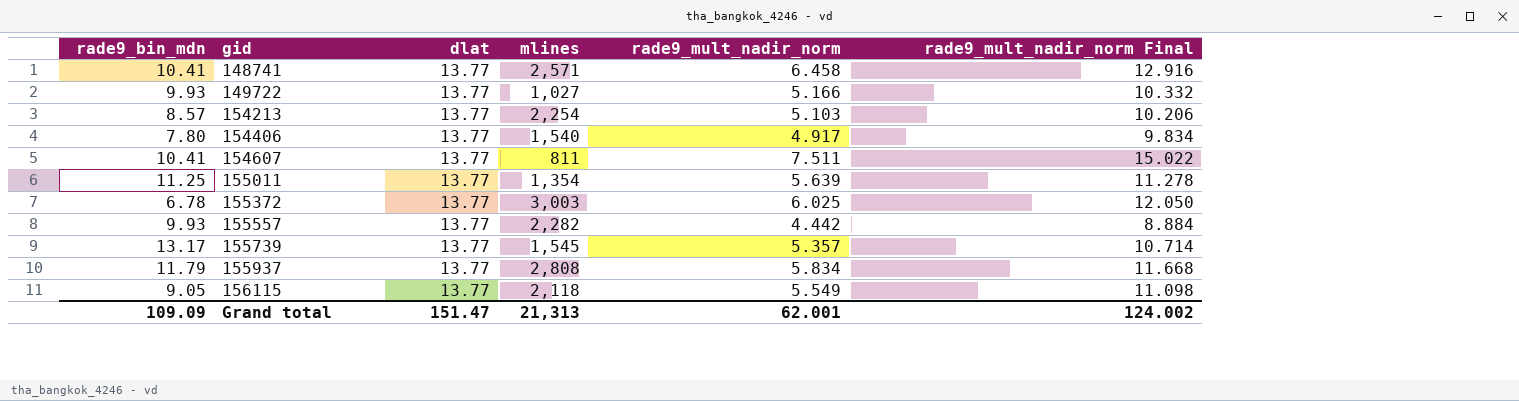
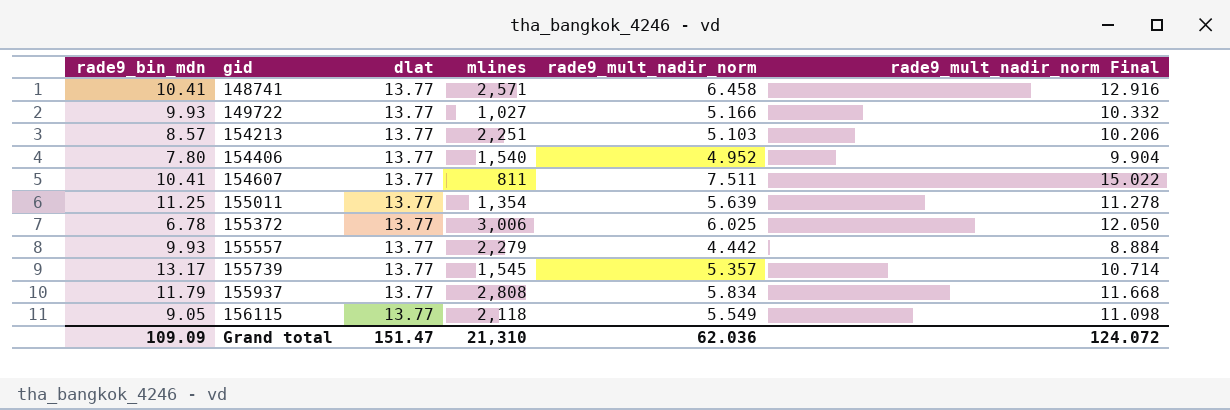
154213 | mlines: 2,254 -> 2,251
154406 | rade9_mult_nadir_norm: 4.917 -> 4.952
154406 | rade9_mult_nadir_norm Final: 9.834 -> 9.904
155372 | mlines: 3,003 -> 3,006
155557 | mlines: 2,282 -> 2,279
Grand total | mlines: 21,313 -> 21,310
Grand total | rade9_mult_nadir_norm: 62.001 -> 62.036
Grand total | rade9_mult_nadir_norm Final: 124.002 -> 124.072

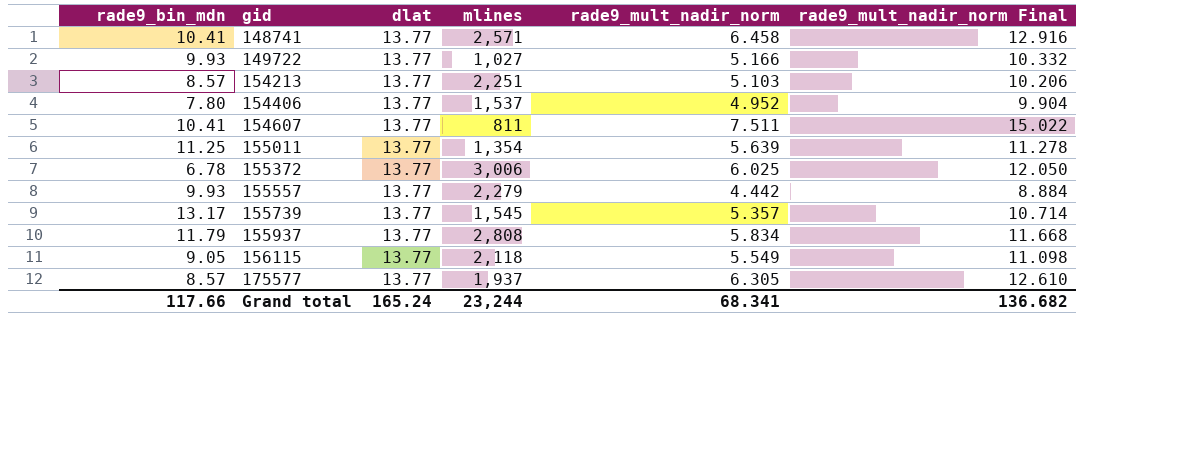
154406 | mlines: 1,540 -> 1,537
row 175577: none -> 8.57 | 13.77 | 1,937 | 6.305 | 12.610
Grand total | rade9_bin_mdn: 109.09 -> 117.66
Grand total | dlat: 151.47 -> 165.24
Grand total | mlines: 21,310 -> 23,244
Grand total | rade9_mult_nadir_norm: 62.036 -> 68.341
Grand total | rade9_mult_nadir_norm Final: 124.072 -> 136.682

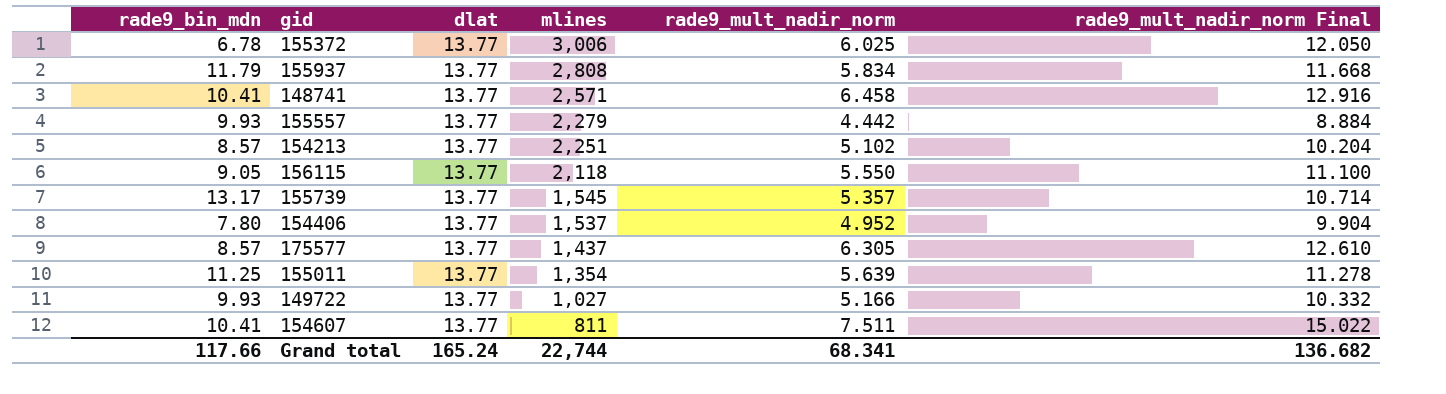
row order: gid ascending -> mlines descending
154213 | rade9_mult_nadir_norm: 5.103 -> 5.102
154213 | rade9_mult_nadir_norm Final: 10.206 -> 10.204
156115 | rade9_mult_nadir_norm: 5.549 -> 5.550
156115 | rade9_mult_nadir_norm Final: 11.098 -> 11.100
175577 | mlines: 1,937 -> 1,437
Grand total | mlines: 23,244 -> 22,744

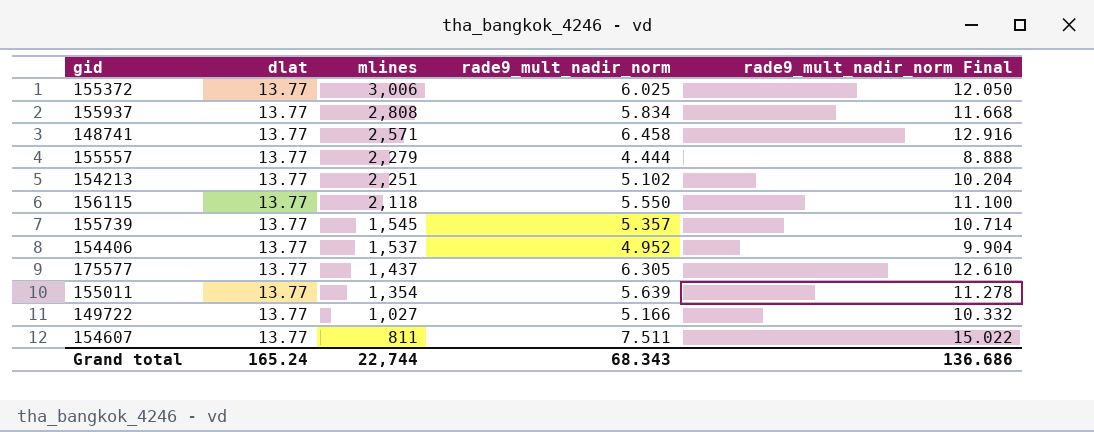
column rade9_bin_mdn | position: 1 -> none
155557 | rade9_mult_nadir_norm: 4.442 -> 4.444
155557 | rade9_mult_nadir_norm Final: 8.884 -> 8.888
Grand total | rade9_mult_nadir_norm: 68.341 -> 68.343
Grand total | rade9_mult_nadir_norm Final: 136.682 -> 136.686

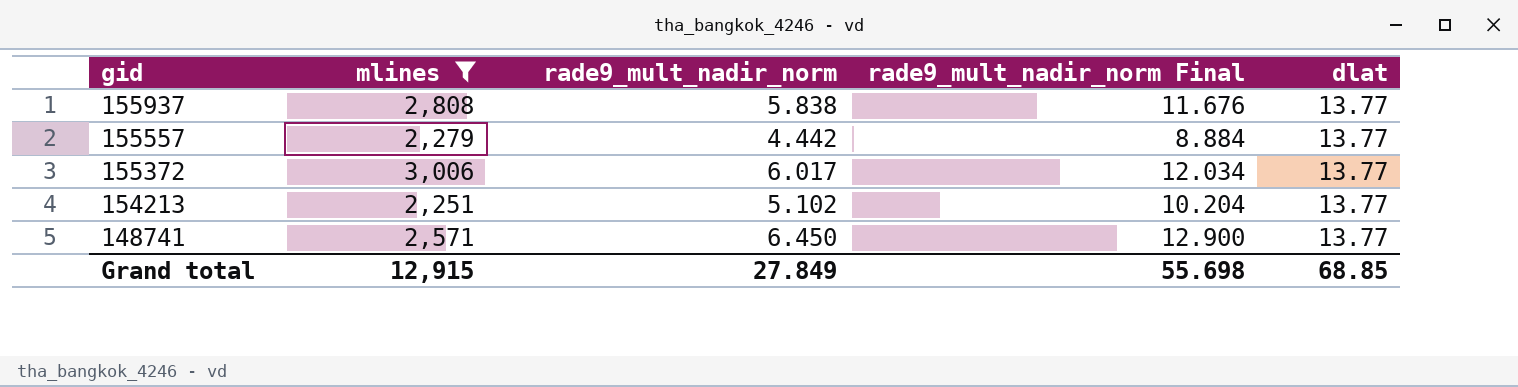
filter: none -> mlines >= 2,251
row order: mlines descending -> gid descending
column dlat | position: 2 -> 5
155937 | rade9_mult_nadir_norm: 5.834 -> 5.838
155937 | rade9_mult_nadir_norm Final: 11.668 -> 11.676
155557 | rade9_mult_nadir_norm: 4.444 -> 4.442
155557 | rade9_mult_nadir_norm Final: 8.888 -> 8.884
155372 | rade9_mult_nadir_norm: 6.025 -> 6.017
155372 | rade9_mult_nadir_norm Final: 12.050 -> 12.034
148741 | rade9_mult_nadir_norm: 6.458 -> 6.450
148741 | rade9_mult_nadir_norm Final: 12.916 -> 12.900
Grand total | mlines: 22,744 -> 12,915
Grand total | rade9_mult_nadir_norm: 68.343 -> 27.849
Grand total | rade9_mult_nadir_norm Final: 136.686 -> 55.698
Grand total | dlat: 165.24 -> 68.85

